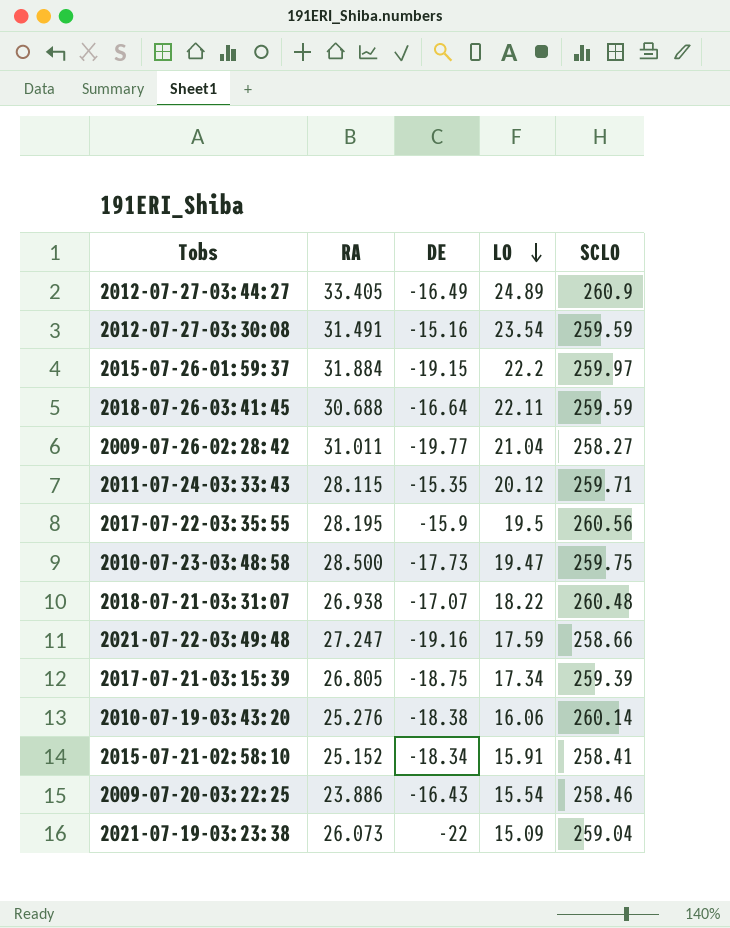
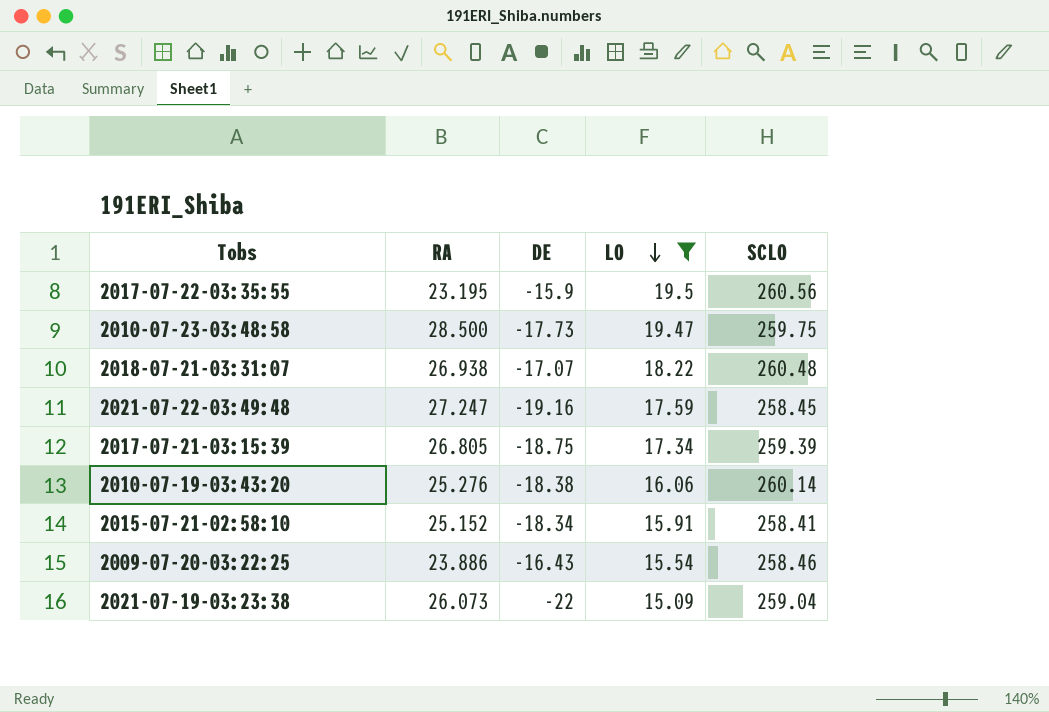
filter: none -> LO <= 19.5
2017-07-22-03:35:55 | RA: 28.195 -> 23.195
2021-07-22-03:49:48 | SCLO: 258.66 -> 258.45

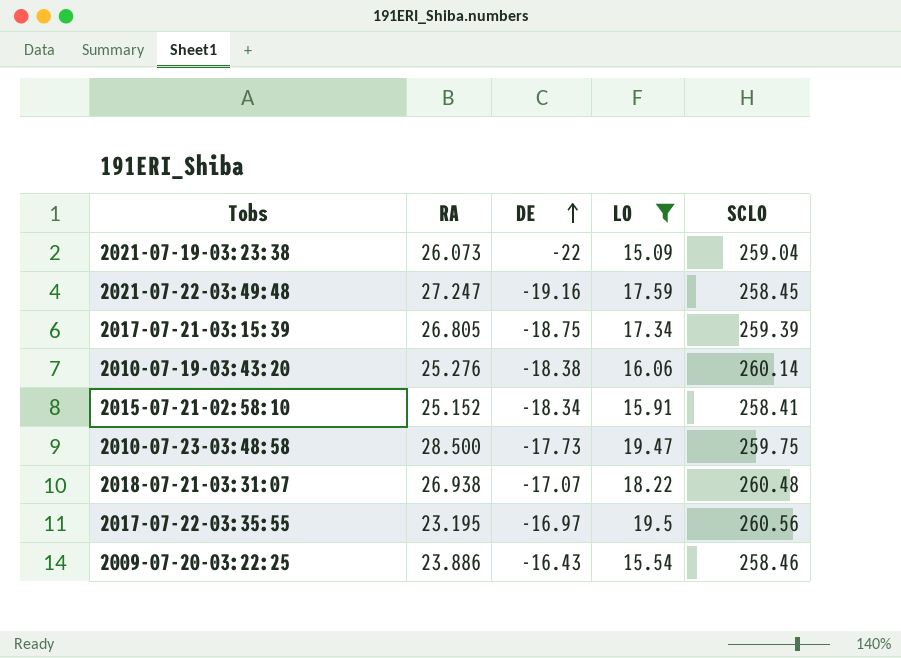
row order: LO descending -> DE ascending
2017-07-22-03:35:55 | DE: -15.9 -> -16.97

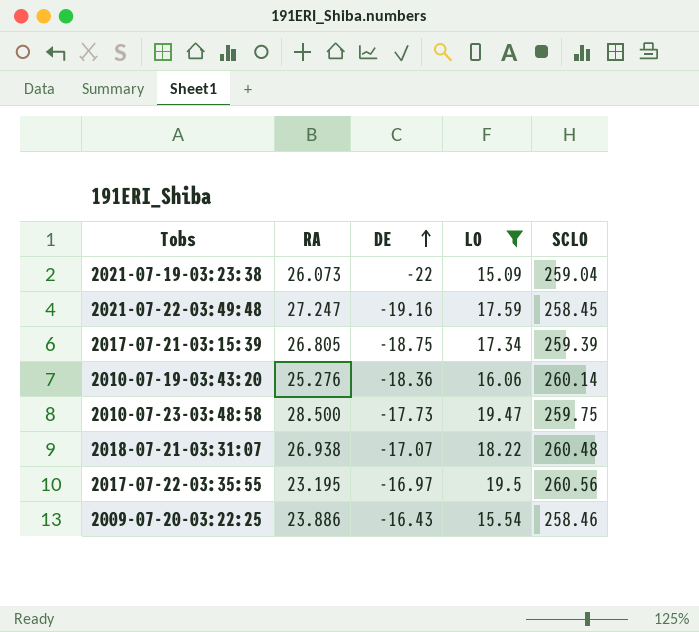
row 2015-07-21-02:58:10: 25.152 | -18.34 | 15.91 | 258.41 -> none
2010-07-19-03:43:20 | DE: -18.38 -> -18.36

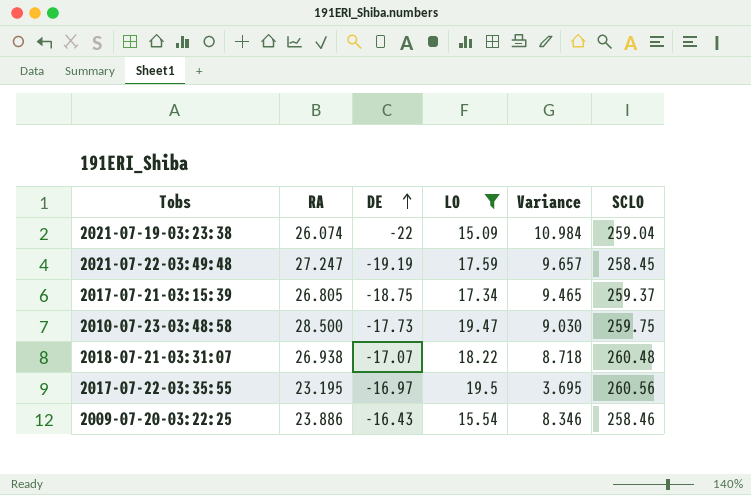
column Variance | formula: none -> [RA] - [LO]
row 2010-07-19-03:43:20: 25.276 | -18.36 | 16.06 | 260.14 -> none
2021-07-19-03:23:38 | RA: 26.073 -> 26.074
2021-07-22-03:49:48 | DE: -19.16 -> -19.19
2017-07-21-03:15:39 | SCLO: 259.39 -> 259.37

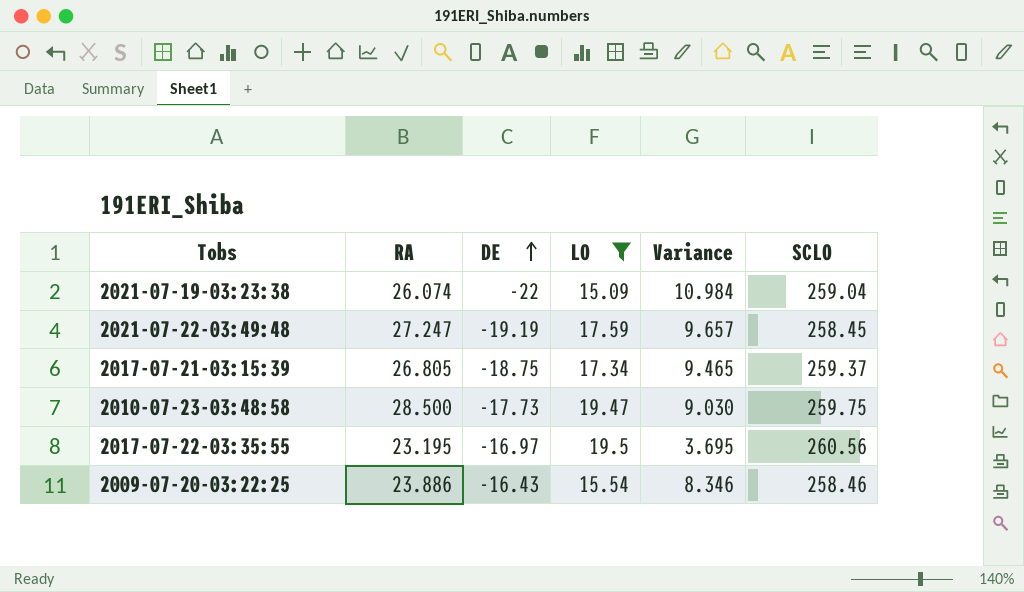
row 2018-07-21-03:31:07: 26.938 | -17.07 | 18.22 | 8.718 | 260.48 -> none

